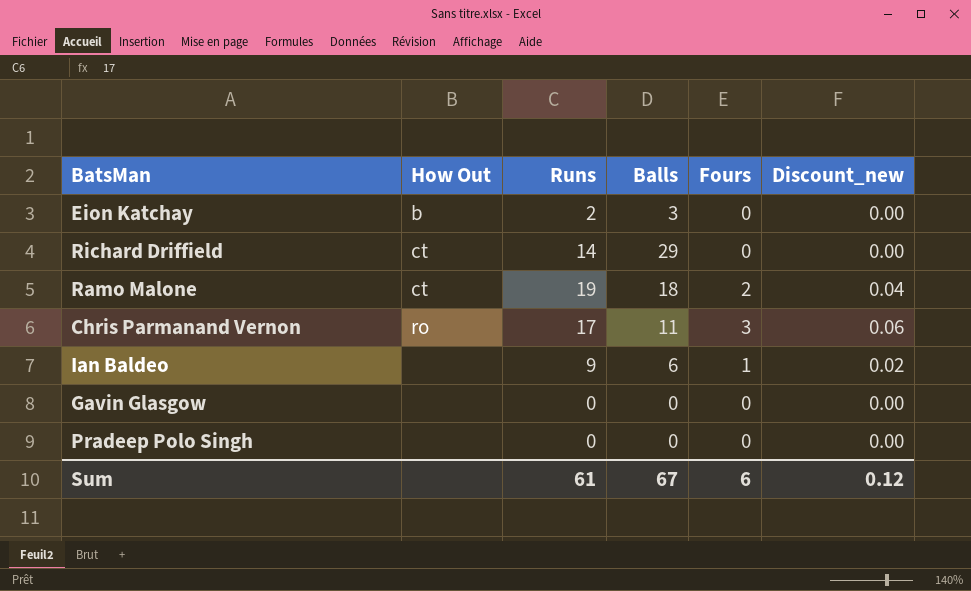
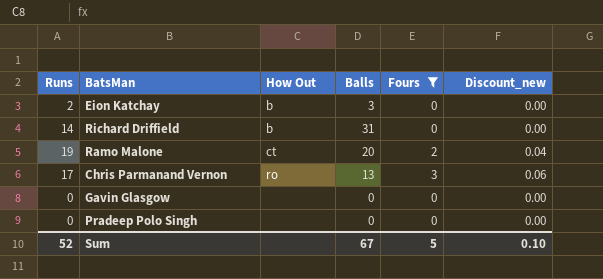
filter: none -> Fours != 1
column Runs | position: 3 -> 1
Richard Driffield | How Out: ct -> b
Richard Driffield | Balls: 29 -> 31
Ramo Malone | Balls: 18 -> 20
Chris Parmanand Vernon | Balls: 11 -> 13
Sum | Runs: 61 -> 52
Sum | Fours: 6 -> 5
Sum | Discount_new: 0.12 -> 0.10

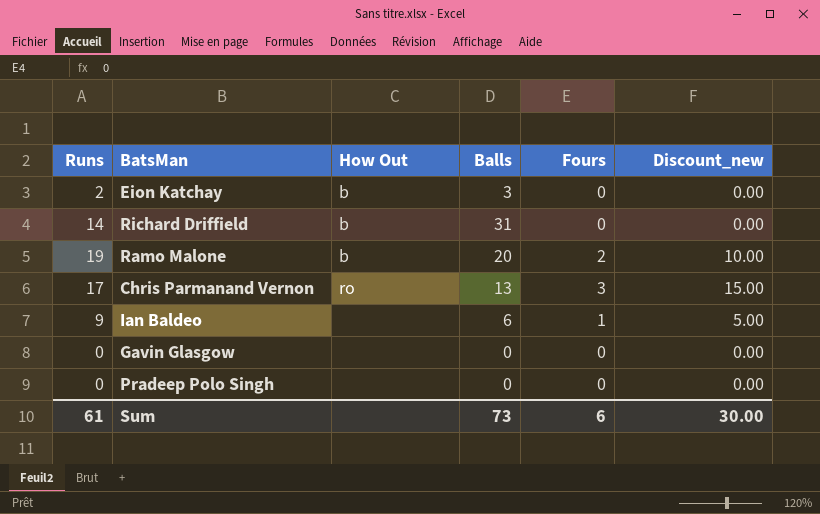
filter: Fours != 1 -> none
column Discount_new | formula: [Fours] * 0.02 -> [Fours] * 5
Ramo Malone | How Out: ct -> b
Sum | Runs: 52 -> 61
Sum | Balls: 67 -> 73
Sum | Fours: 5 -> 6
Sum | Discount_new: 0.10 -> 30.00

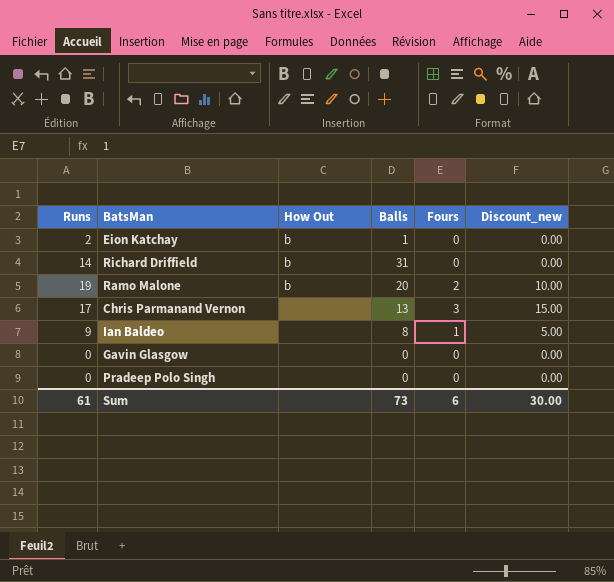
Eion Katchay | Balls: 3 -> 1
Chris Parmanand Vernon | How Out: ro -> none
Ian Baldeo | Balls: 6 -> 8

